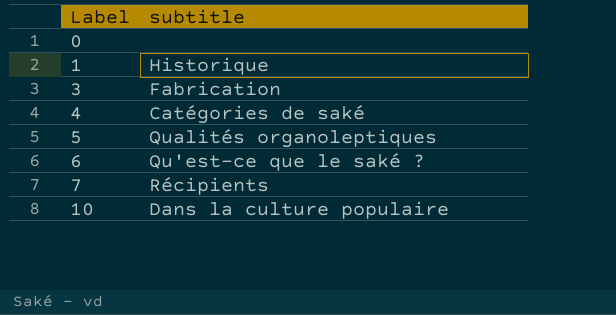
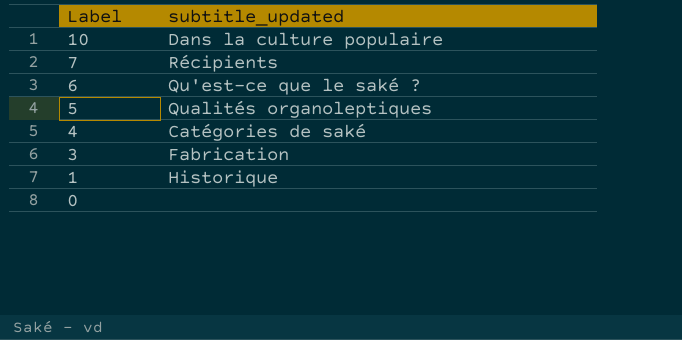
row order: Label ascending -> Label descending
column name: subtitle -> subtitle_updated

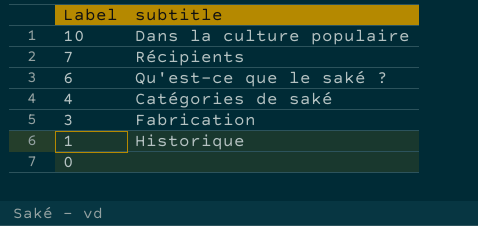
column name: subtitle_updated -> subtitle
row 5: Qualités organoleptiques -> none

